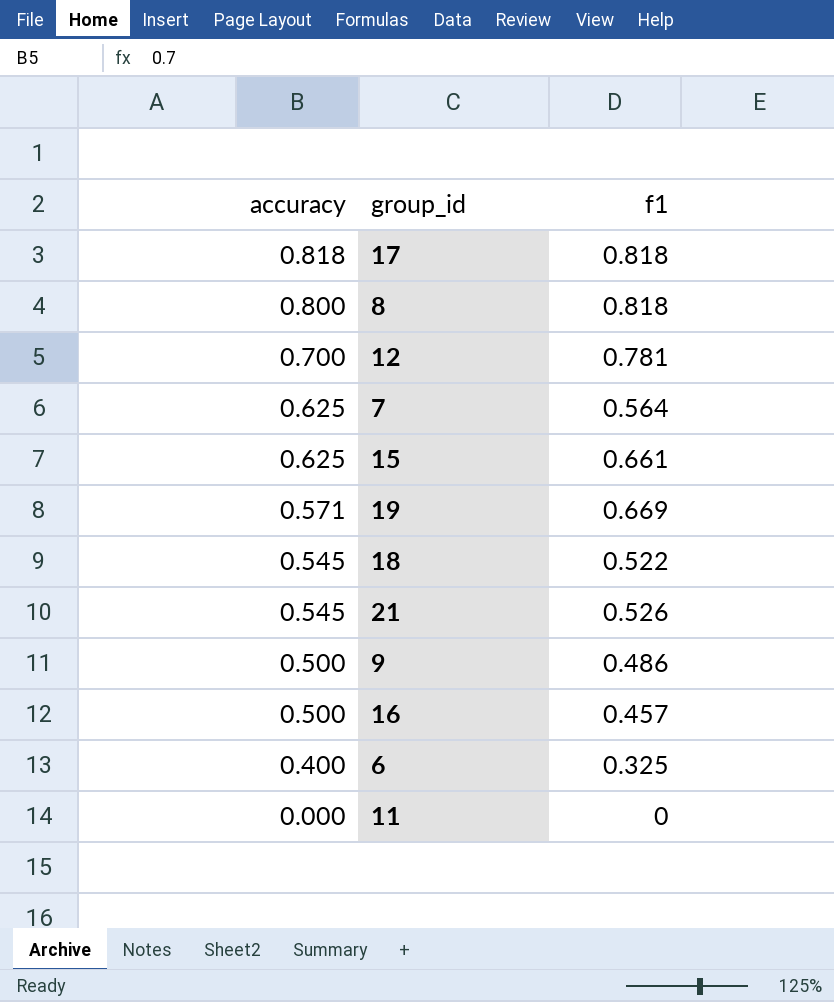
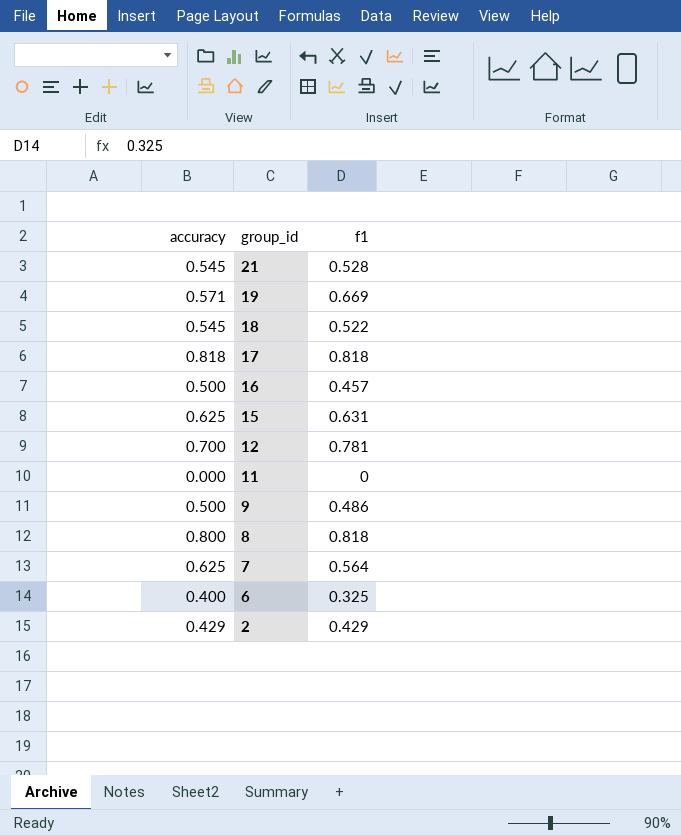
row order: accuracy descending -> group_id descending
21 | f1: 0.526 -> 0.528
15 | f1: 0.661 -> 0.631
row 2: none -> 0.429 | 0.429

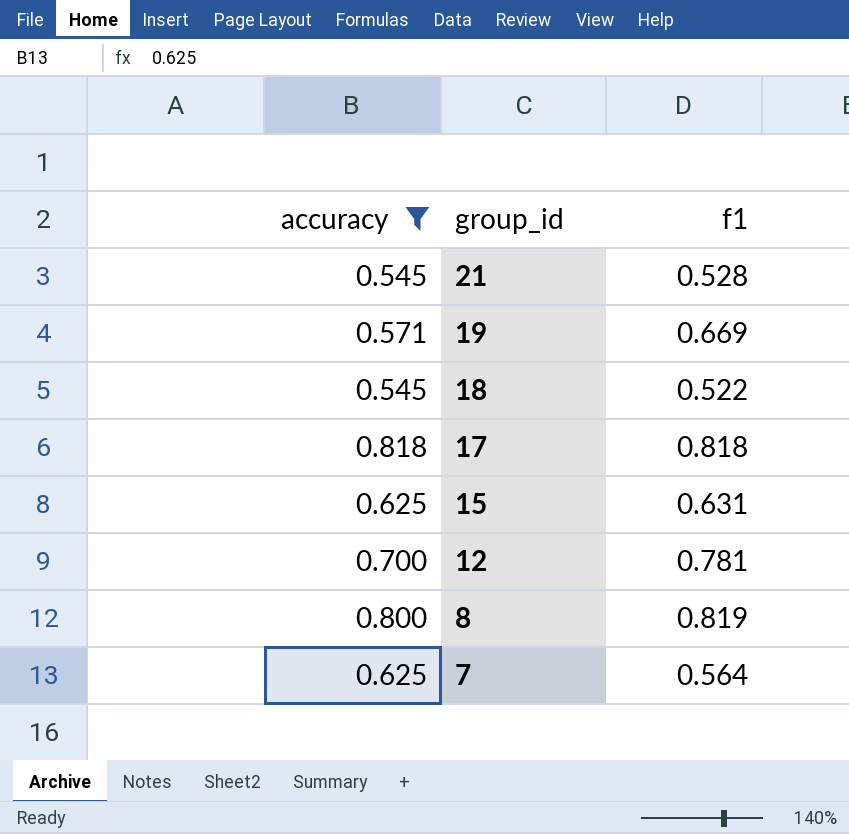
filter: none -> accuracy >= 0.545
8 | f1: 0.818 -> 0.819

